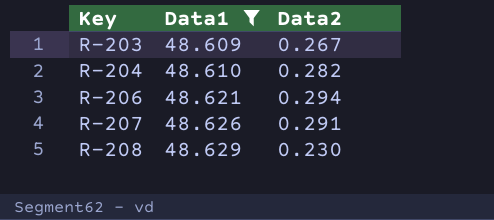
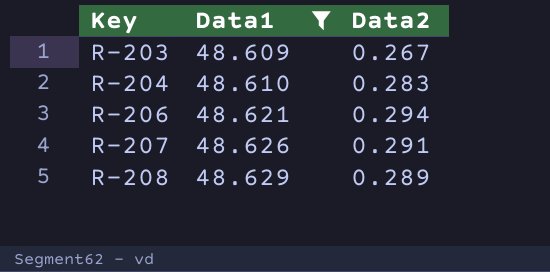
R-204 | Data2: 0.282 -> 0.283
R-208 | Data2: 0.230 -> 0.289

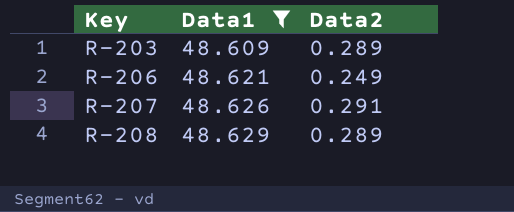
row R-204: 48.610 | 0.283 -> none
R-203 | Data2: 0.267 -> 0.289
R-206 | Data2: 0.294 -> 0.249

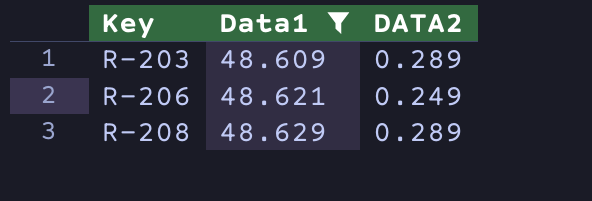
column name: Data2 -> DATA2
row R-207: 48.626 | 0.291 -> none

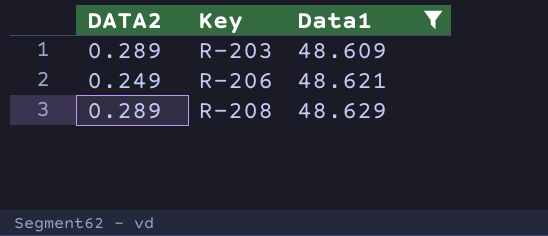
column DATA2 | position: 3 -> 1

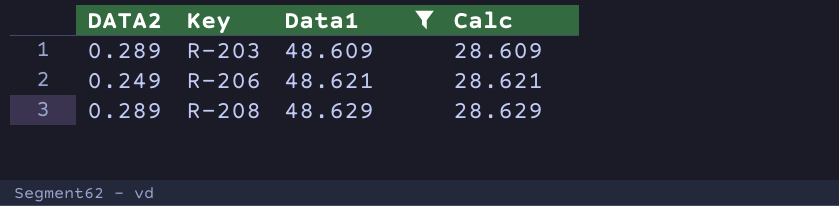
column Calc | formula: none -> [Data1] - 20

